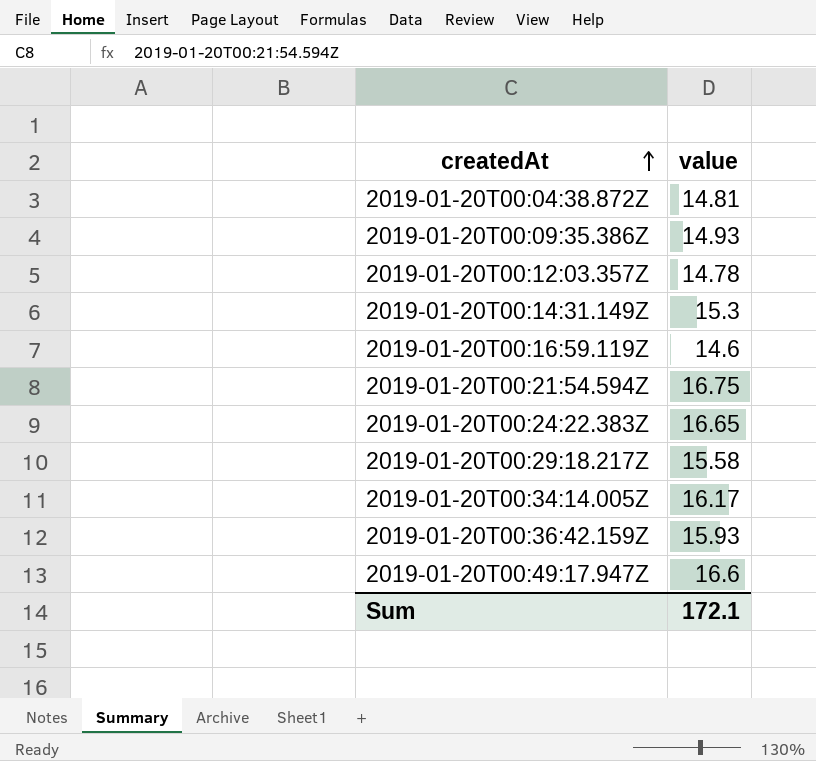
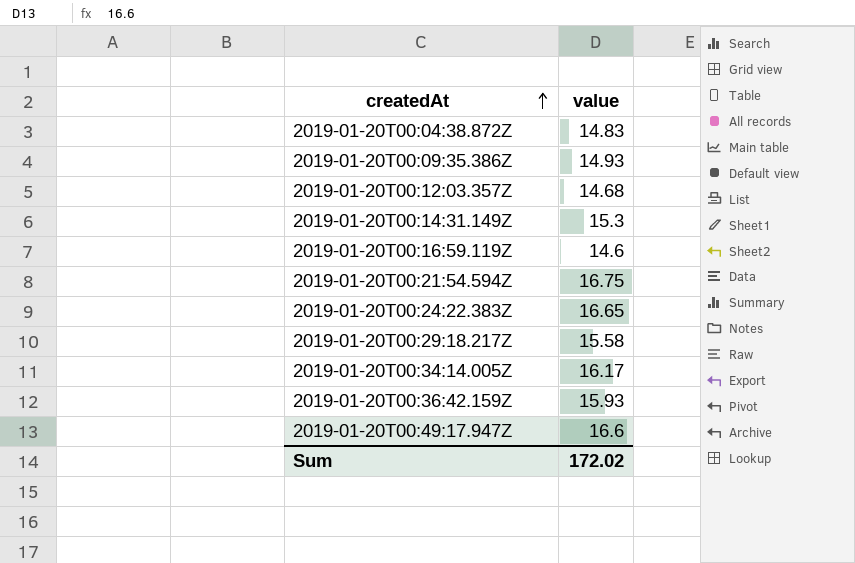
2019-01-20T00:04:38.872Z | value: 14.81 -> 14.83
2019-01-20T00:12:03.357Z | value: 14.78 -> 14.68
Sum | value: 172.1 -> 172.02

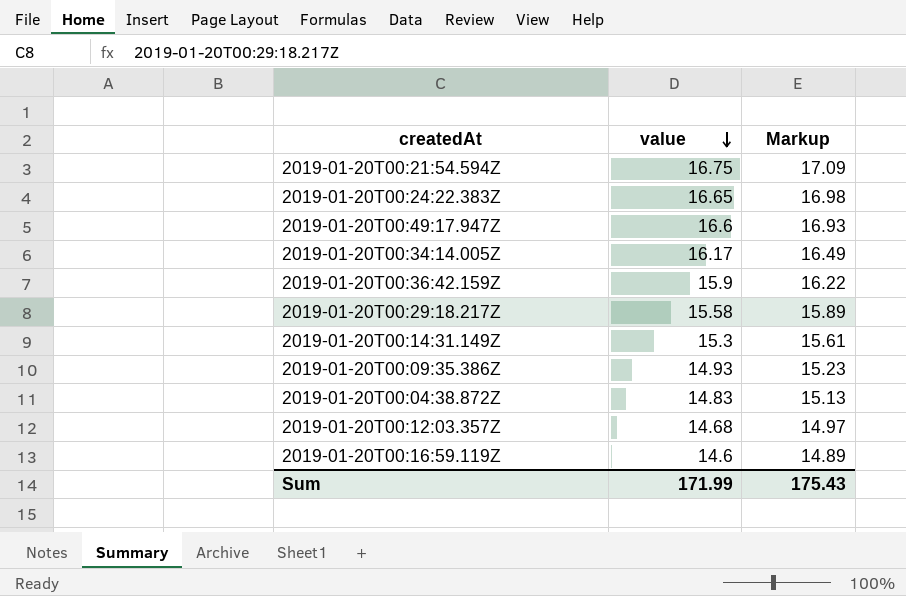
row order: createdAt ascending -> value descending
column Markup | formula: none -> [value] * 1.02
2019-01-20T00:36:42.159Z | value: 15.93 -> 15.9
Sum | value: 172.02 -> 171.99

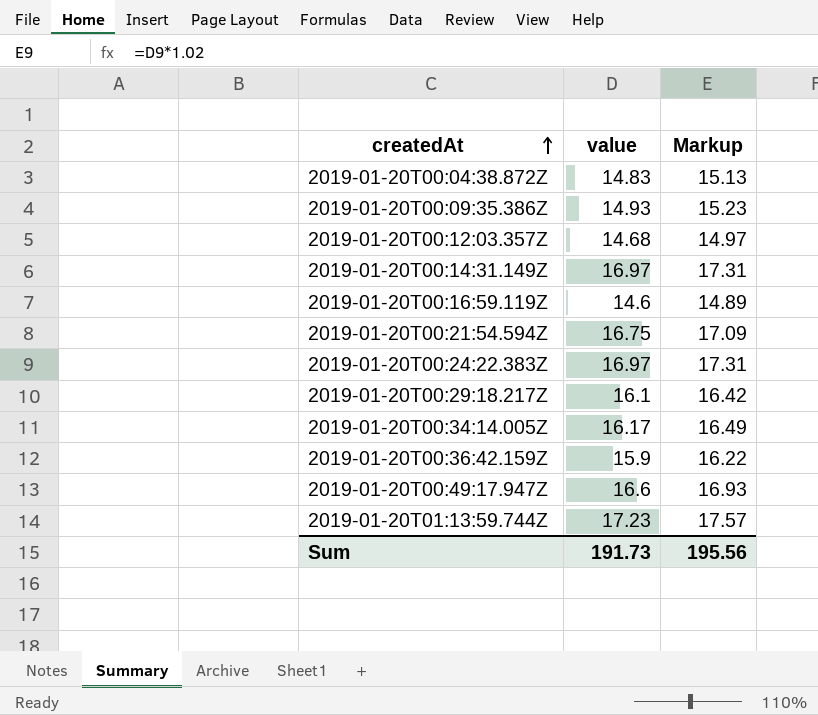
row order: value descending -> createdAt ascending
2019-01-20T00:14:31.149Z | value: 15.3 -> 16.97
2019-01-20T00:14:31.149Z | Markup: 15.61 -> 17.31
2019-01-20T00:24:22.383Z | value: 16.65 -> 16.97
2019-01-20T00:24:22.383Z | Markup: 16.98 -> 17.31
2019-01-20T00:29:18.217Z | value: 15.58 -> 16.1
2019-01-20T00:29:18.217Z | Markup: 15.89 -> 16.42
row 2019-01-20T01:13:59.744Z: none -> 17.23 | 17.57
Sum | value: 171.99 -> 191.73
Sum | Markup: 175.43 -> 195.56

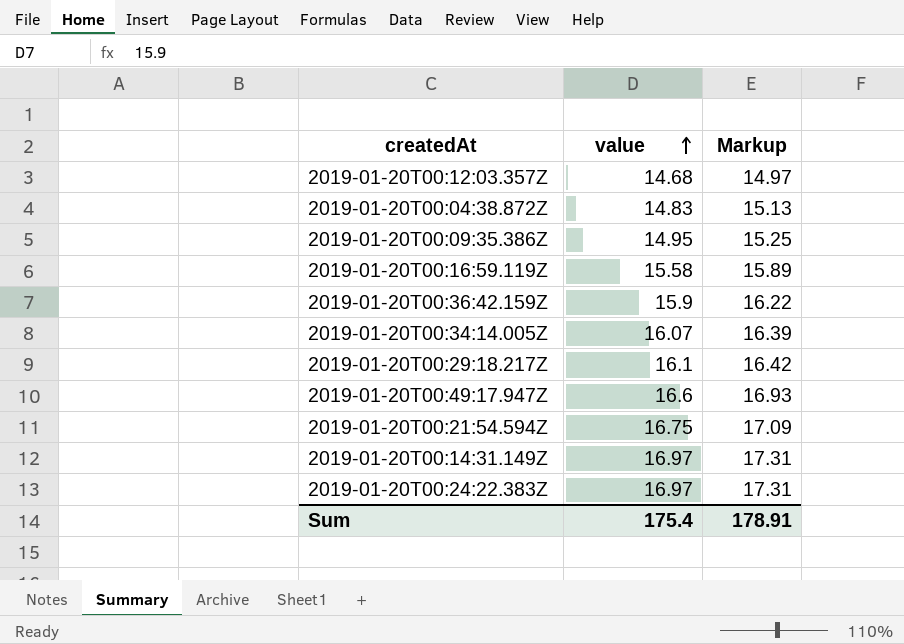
row order: createdAt ascending -> value ascending
row 2019-01-20T01:13:59.744Z: 17.23 | 17.57 -> none
2019-01-20T00:09:35.386Z | value: 14.93 -> 14.95
2019-01-20T00:09:35.386Z | Markup: 15.23 -> 15.25
2019-01-20T00:16:59.119Z | value: 14.6 -> 15.58
2019-01-20T00:16:59.119Z | Markup: 14.89 -> 15.89
2019-01-20T00:34:14.005Z | value: 16.17 -> 16.07
2019-01-20T00:34:14.005Z | Markup: 16.49 -> 16.39
Sum | value: 191.73 -> 175.4
Sum | Markup: 195.56 -> 178.91

